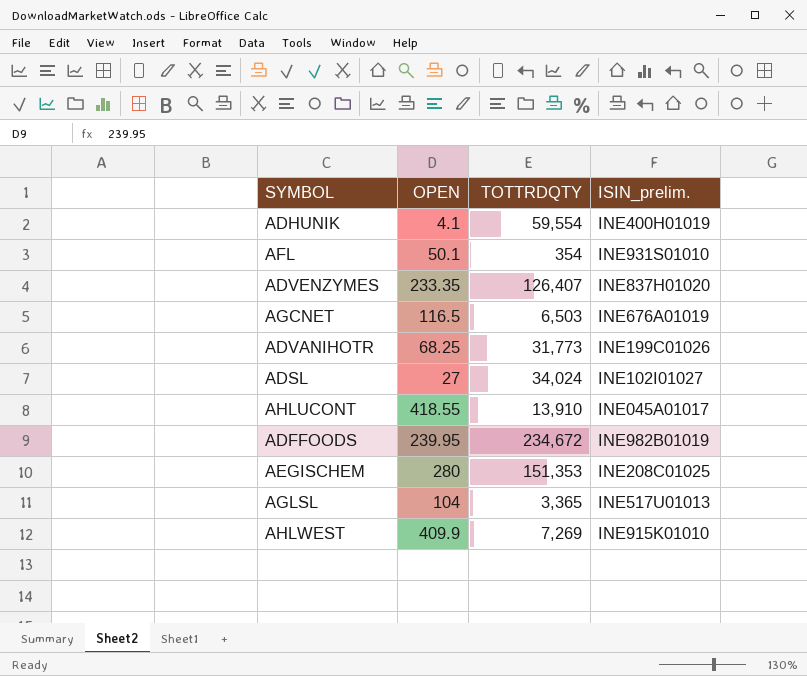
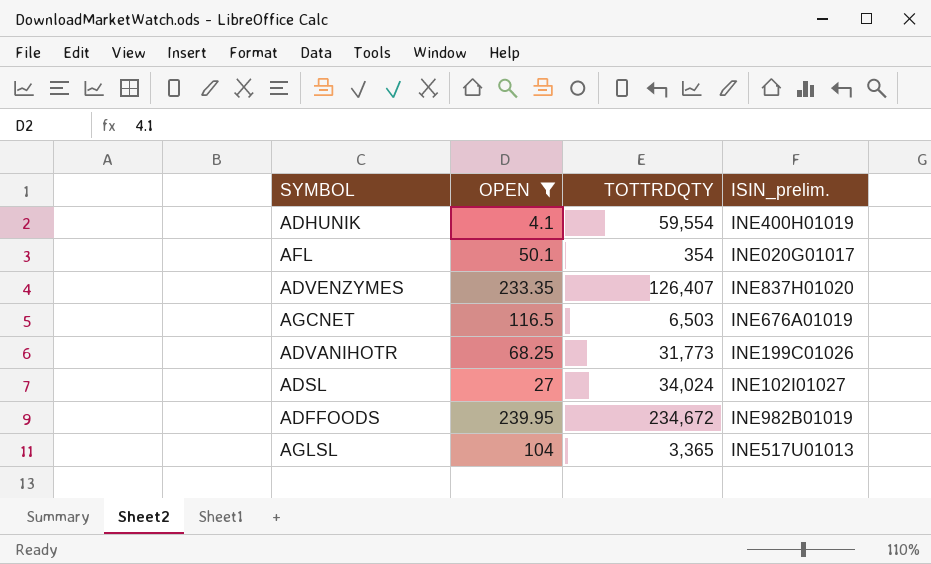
filter: none -> OPEN <= 239.95
AFL | ISIN_prelim.: INE931S01010 -> INE020G01017

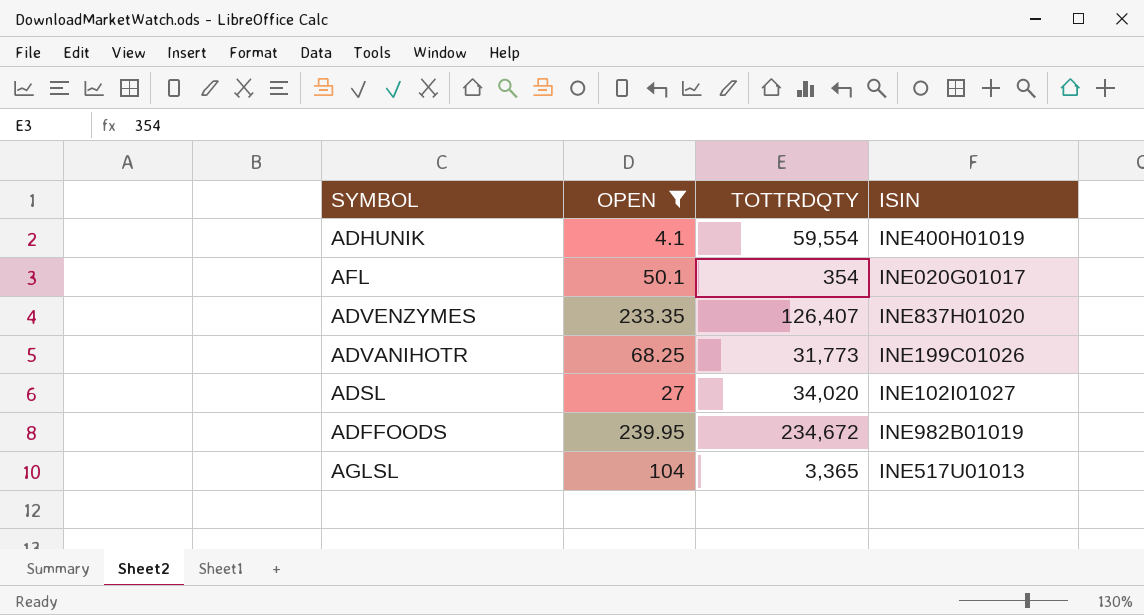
column name: ISIN_prelim. -> ISIN
row AGCNET: 116.5 | 6,503 | INE676A01019 -> none
ADSL | TOTTRDQTY: 34,024 -> 34,020

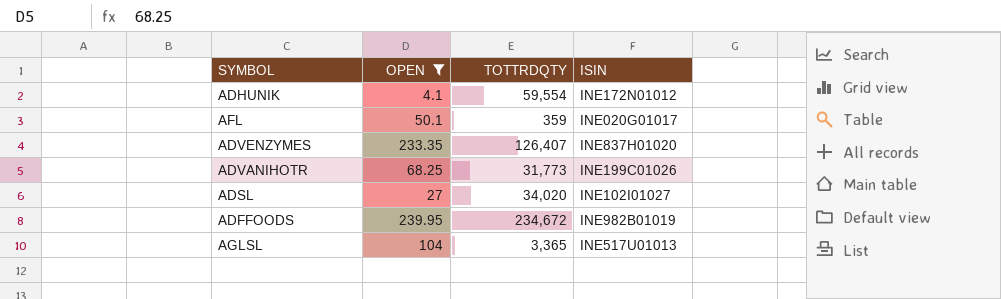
ADHUNIK | ISIN: INE400H01019 -> INE172N01012
AFL | TOTTRDQTY: 354 -> 359

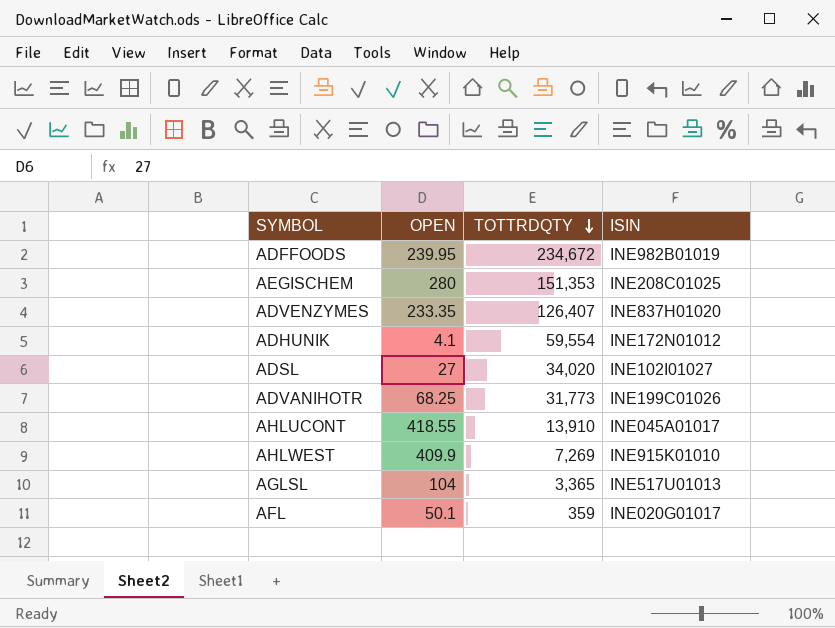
filter: OPEN <= 239.95 -> none
row order: none -> TOTTRDQTY descending

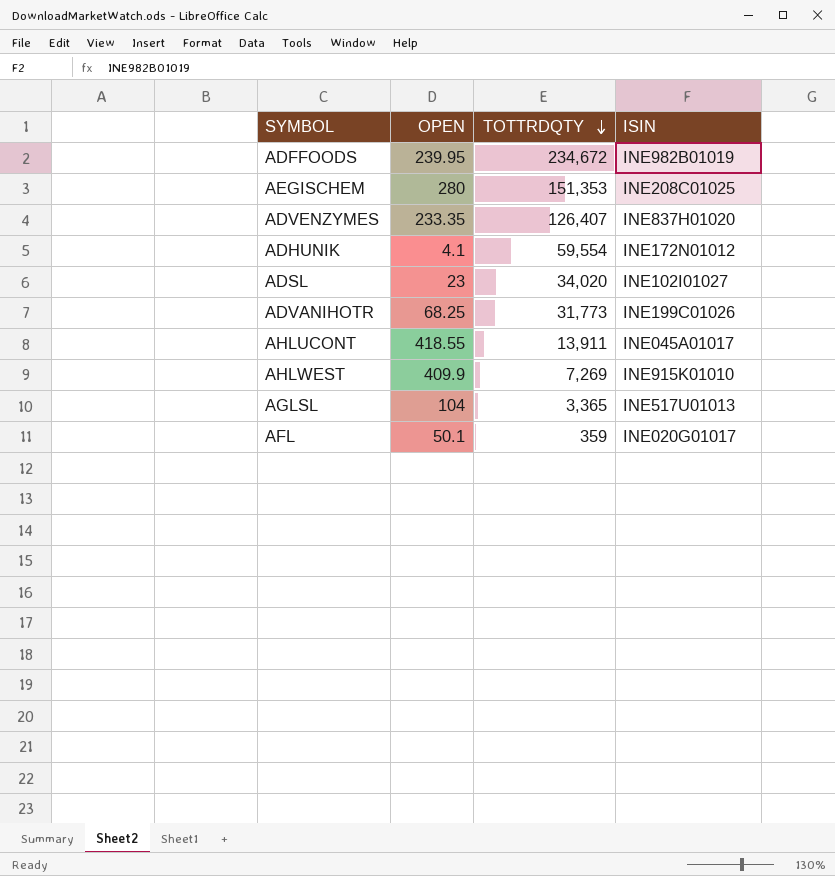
ADSL | OPEN: 27 -> 23
AHLUCONT | TOTTRDQTY: 13,910 -> 13,911

